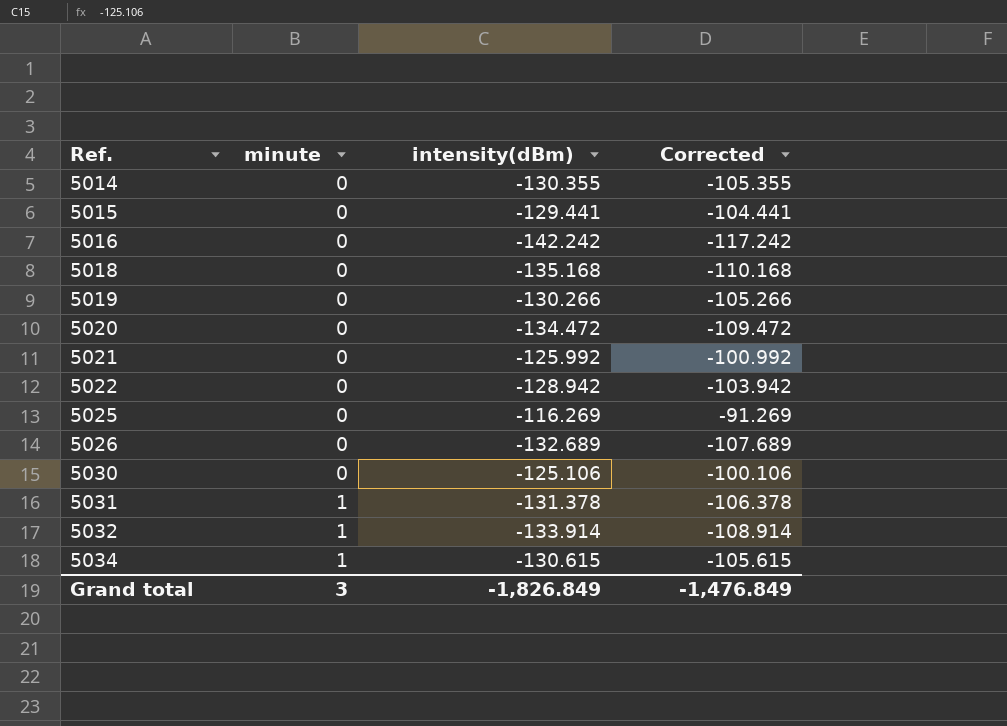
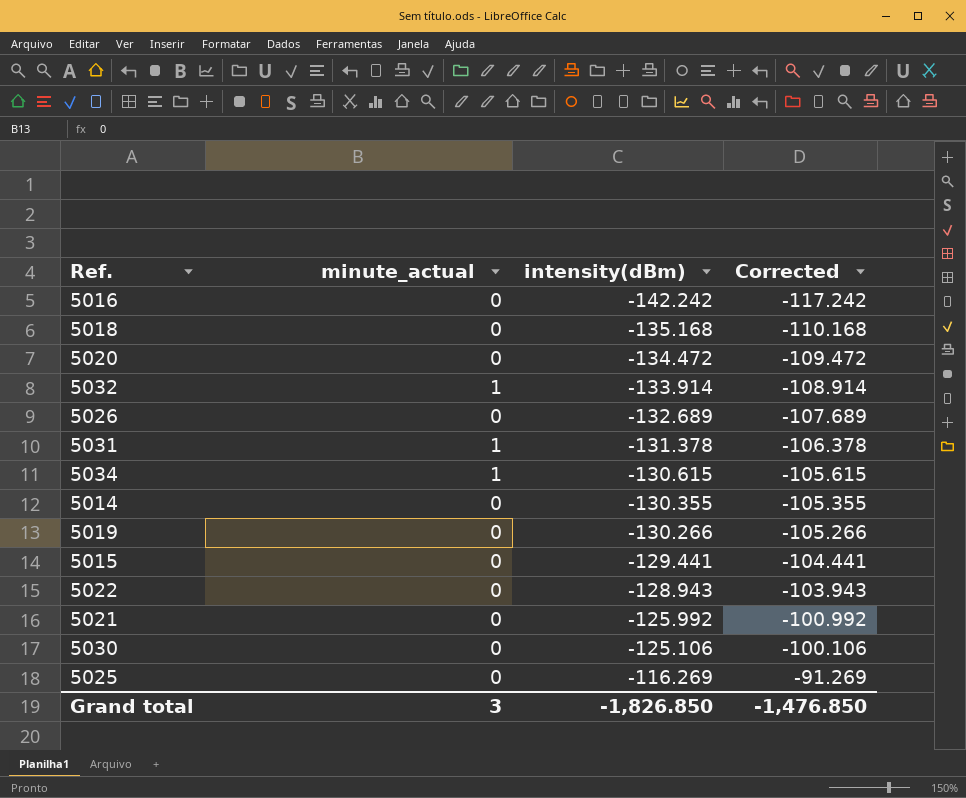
row order: Ref. ascending -> intensity(dBm) ascending
column name: minute -> minute_actual
5022 | intensity(dBm): -128.942 -> -128.943
5022 | Corrected: -103.942 -> -103.943
Grand total | intensity(dBm): -1,826.849 -> -1,826.850
Grand total | Corrected: -1,476.849 -> -1,476.850

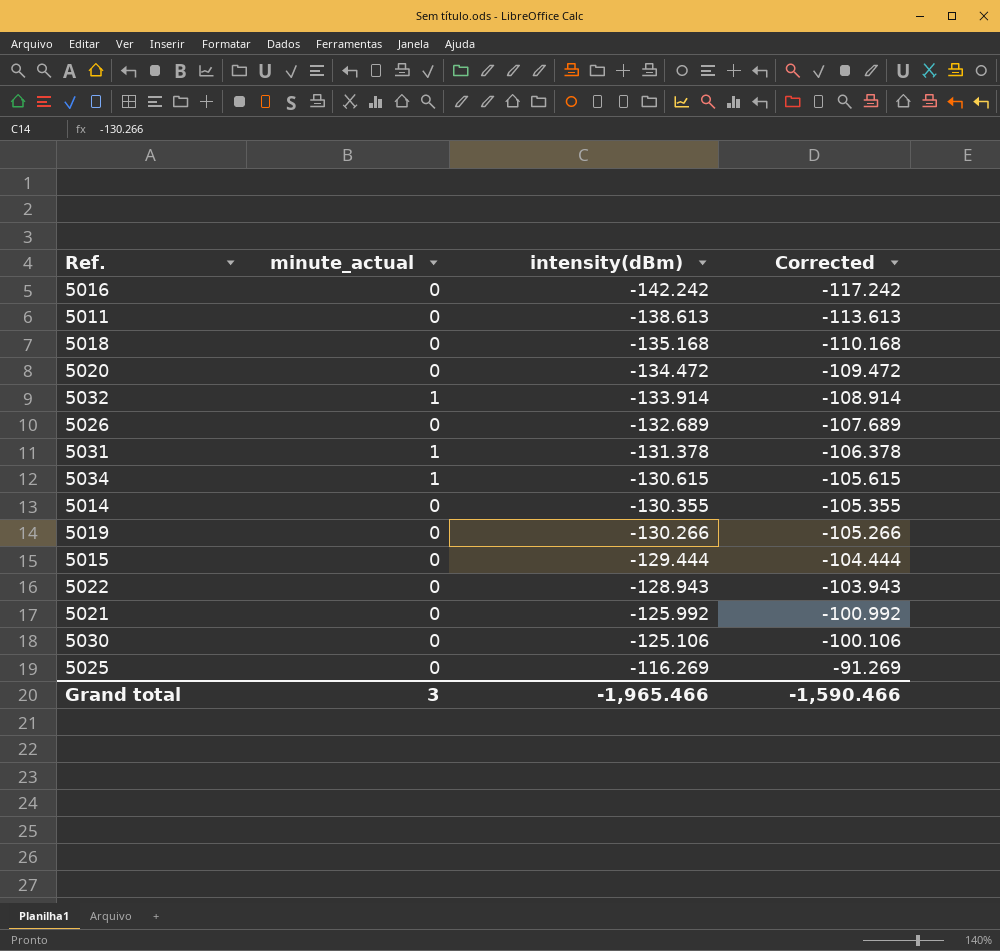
row 5011: none -> 0 | -138.613 | -113.613
5015 | intensity(dBm): -129.441 -> -129.444
5015 | Corrected: -104.441 -> -104.444
Grand total | intensity(dBm): -1,826.850 -> -1,965.466
Grand total | Corrected: -1,476.850 -> -1,590.466

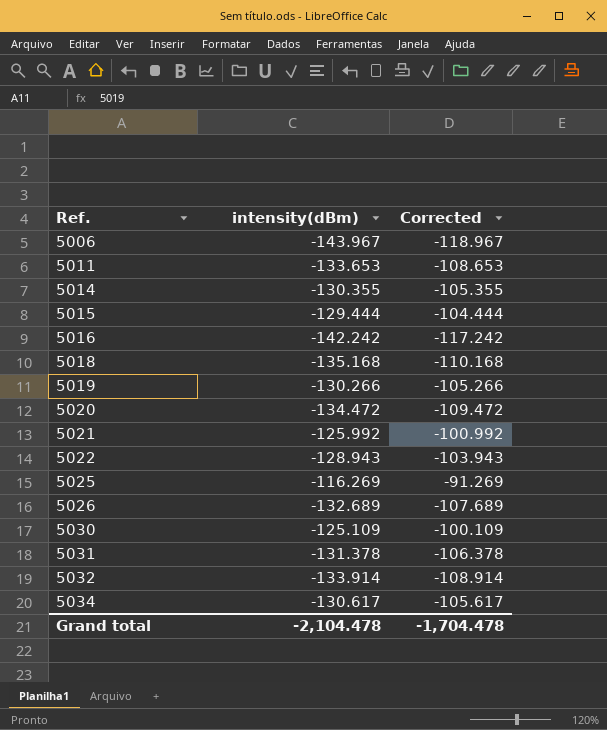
row order: intensity(dBm) ascending -> Ref. ascending
column minute_actual | position: 2 -> none
row 5006: none -> -143.967 | -118.967
5011 | intensity(dBm): -138.613 -> -133.653
5011 | Corrected: -113.613 -> -108.653
5030 | intensity(dBm): -125.106 -> -125.109
5030 | Corrected: -100.106 -> -100.109
5034 | intensity(dBm): -130.615 -> -130.617
5034 | Corrected: -105.615 -> -105.617
Grand total | intensity(dBm): -1,965.466 -> -2,104.478
Grand total | Corrected: -1,590.466 -> -1,704.478

